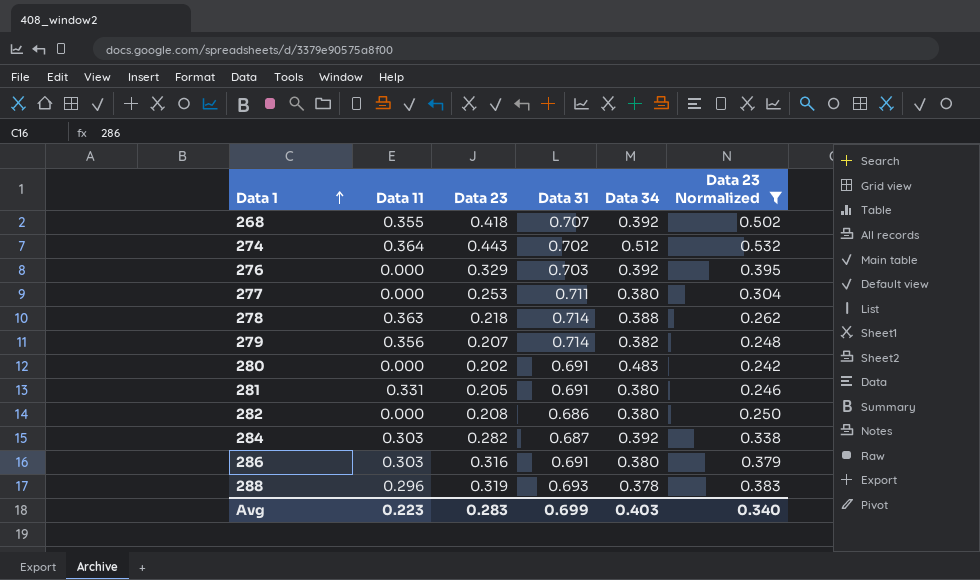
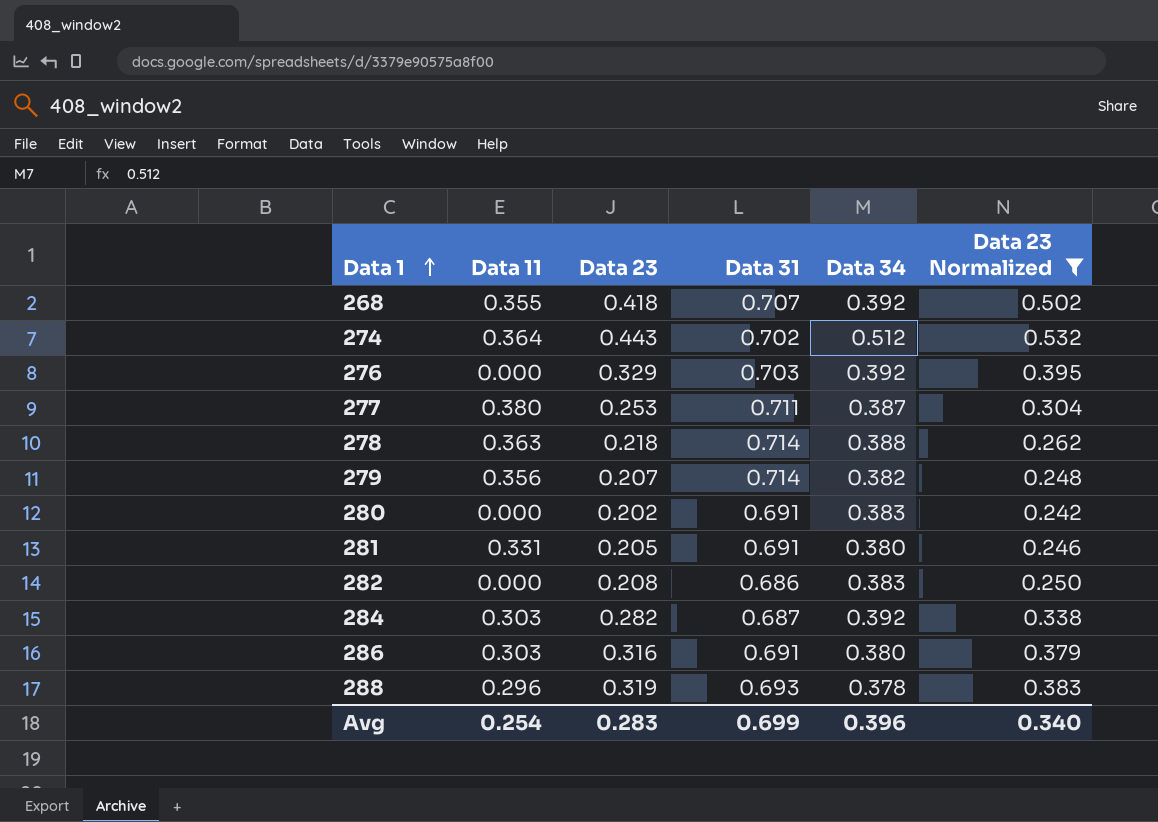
277 | Data 11: 0.000 -> 0.380
277 | Data 34: 0.380 -> 0.387
280 | Data 34: 0.483 -> 0.383
282 | Data 34: 0.380 -> 0.383
Avg | Data 11: 0.223 -> 0.254
Avg | Data 34: 0.403 -> 0.396

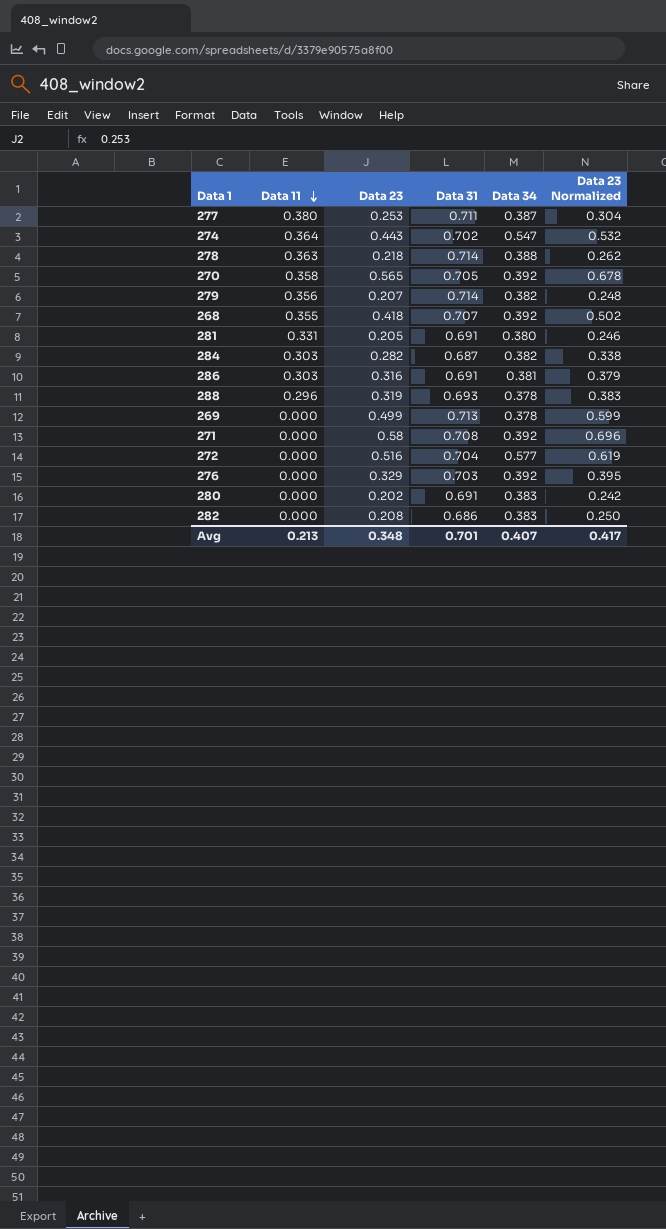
filter: Data 23 Normalized <= 0.532 -> none
row order: Data 1 ascending -> Data 11 descending
274 | Data 34: 0.512 -> 0.547
284 | Data 34: 0.392 -> 0.382
286 | Data 34: 0.380 -> 0.381
Avg | Data 11: 0.254 -> 0.213
Avg | Data 23: 0.283 -> 0.348
Avg | Data 31: 0.699 -> 0.701
Avg | Data 34: 0.396 -> 0.407
Avg | Data 23 Normalized: 0.340 -> 0.417

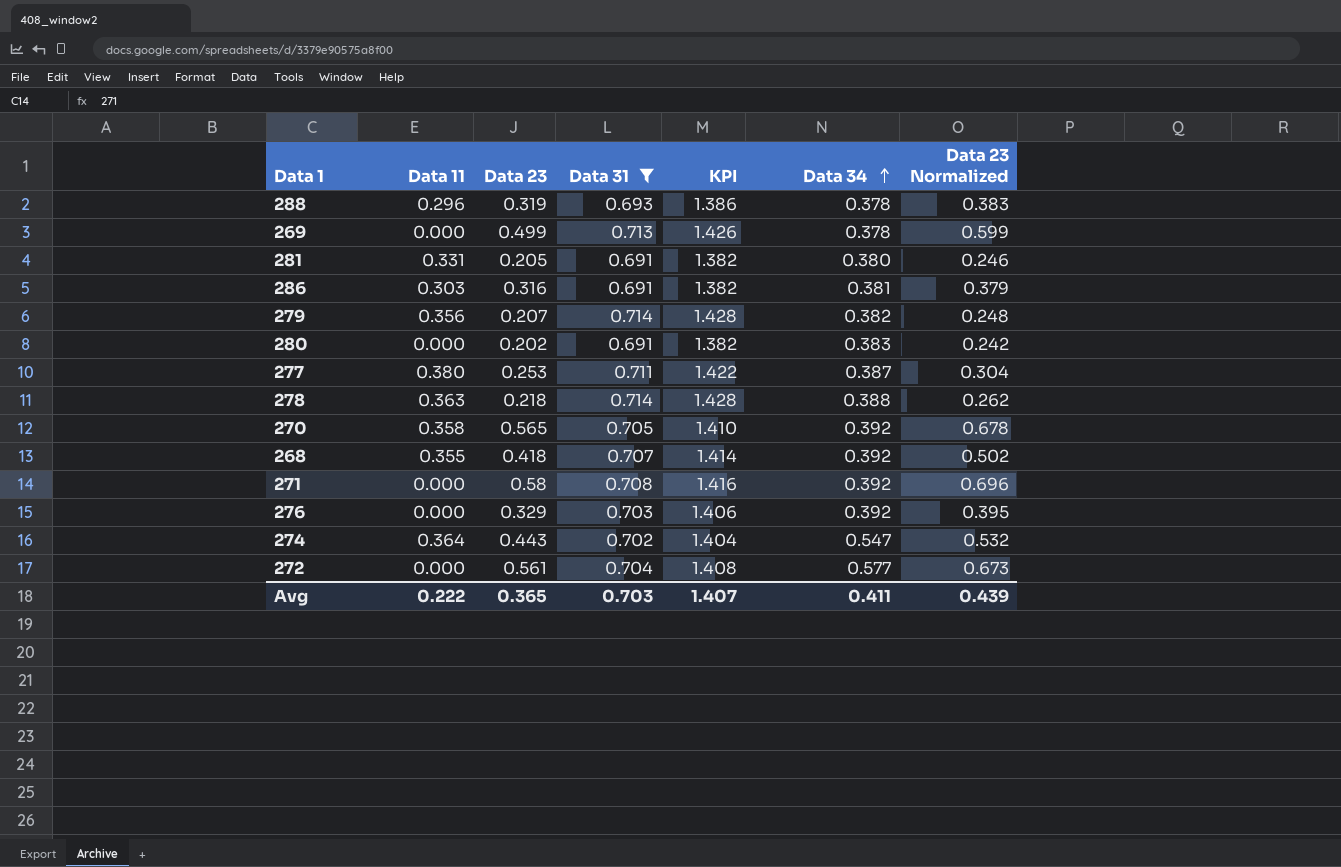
filter: none -> Data 31 >= 0.691
row order: Data 11 descending -> Data 34 ascending
column KPI | formula: none -> [Data 31] * 2
272 | Data 23: 0.516 -> 0.561
272 | Data 23 Normalized: 0.619 -> 0.673
Avg | Data 11: 0.213 -> 0.222
Avg | Data 23: 0.348 -> 0.365
Avg | Data 31: 0.701 -> 0.703
Avg | Data 34: 0.407 -> 0.411
Avg | Data 23 Normalized: 0.417 -> 0.439

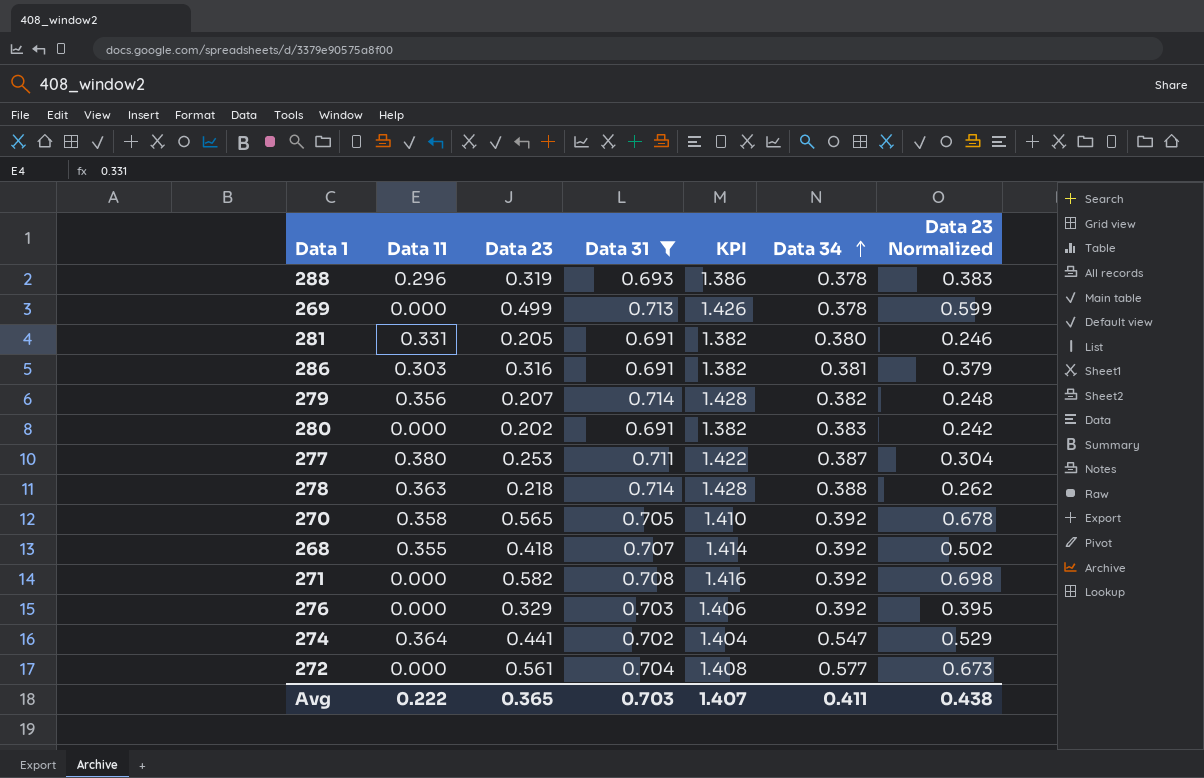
271 | Data 23: 0.58 -> 0.582
271 | Data 23 Normalized: 0.696 -> 0.698
274 | Data 23: 0.443 -> 0.441
274 | Data 23 Normalized: 0.532 -> 0.529
Avg | Data 23 Normalized: 0.439 -> 0.438

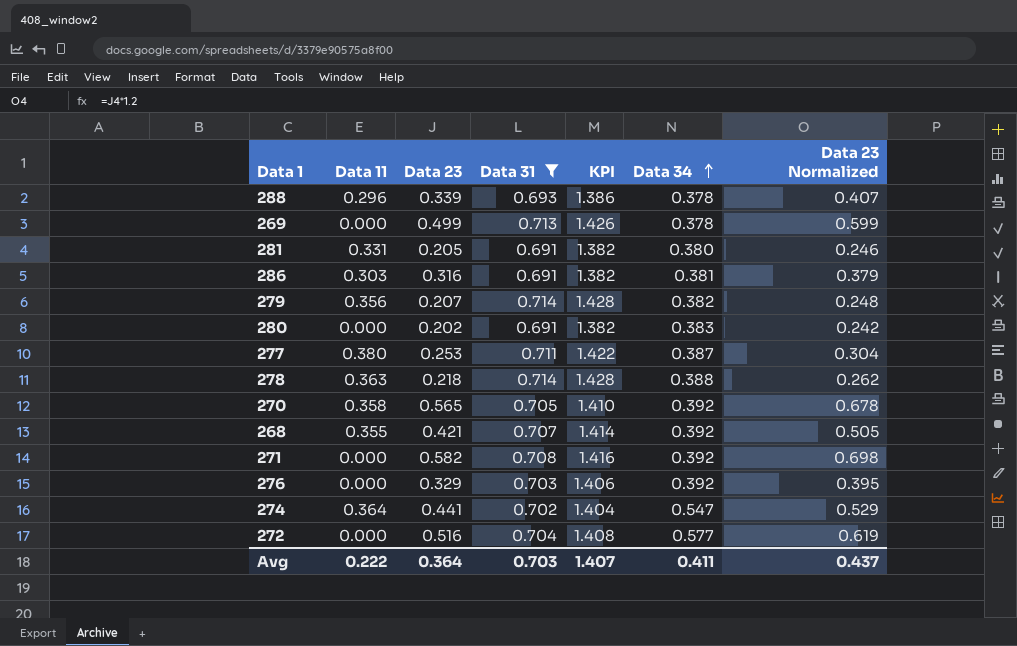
288 | Data 23: 0.319 -> 0.339
288 | Data 23 Normalized: 0.383 -> 0.407
268 | Data 23: 0.418 -> 0.421
268 | Data 23 Normalized: 0.502 -> 0.505
272 | Data 23: 0.561 -> 0.516
272 | Data 23 Normalized: 0.673 -> 0.619
Avg | Data 23: 0.365 -> 0.364
Avg | Data 23 Normalized: 0.438 -> 0.437

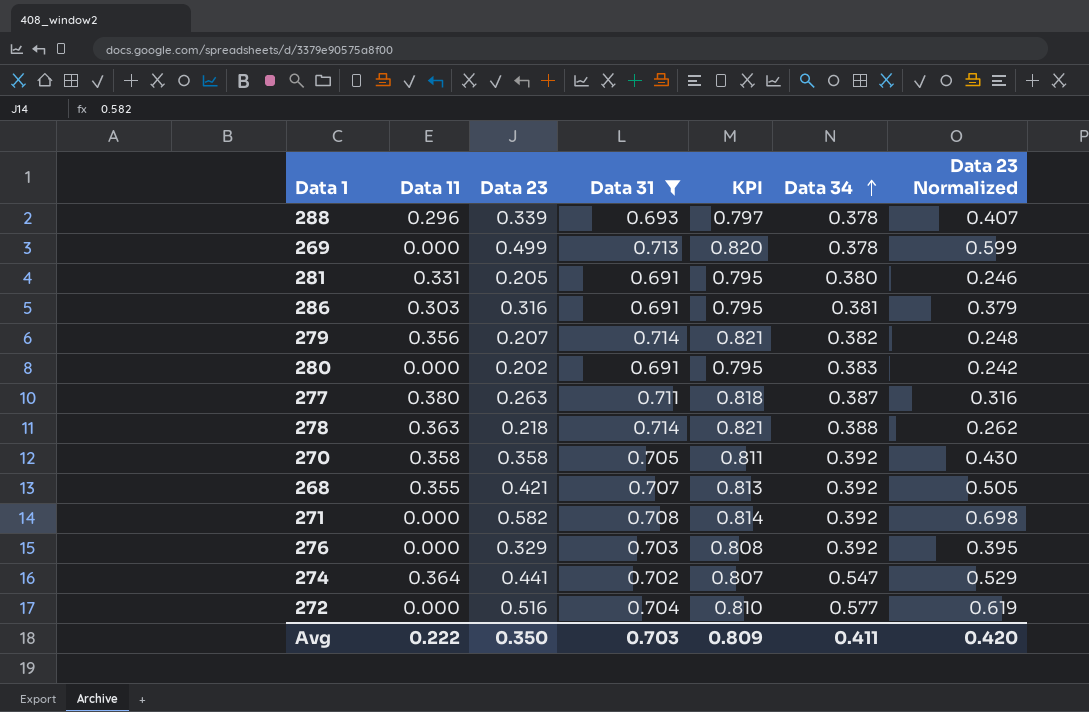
column KPI | formula: [Data 31] * 2 -> [Data 31] * 1.15
277 | Data 23: 0.253 -> 0.263
277 | Data 23 Normalized: 0.304 -> 0.316
270 | Data 23: 0.565 -> 0.358
270 | Data 23 Normalized: 0.678 -> 0.430
Avg | Data 23: 0.364 -> 0.350
Avg | KPI: 1.407 -> 0.809
Avg | Data 23 Normalized: 0.437 -> 0.420

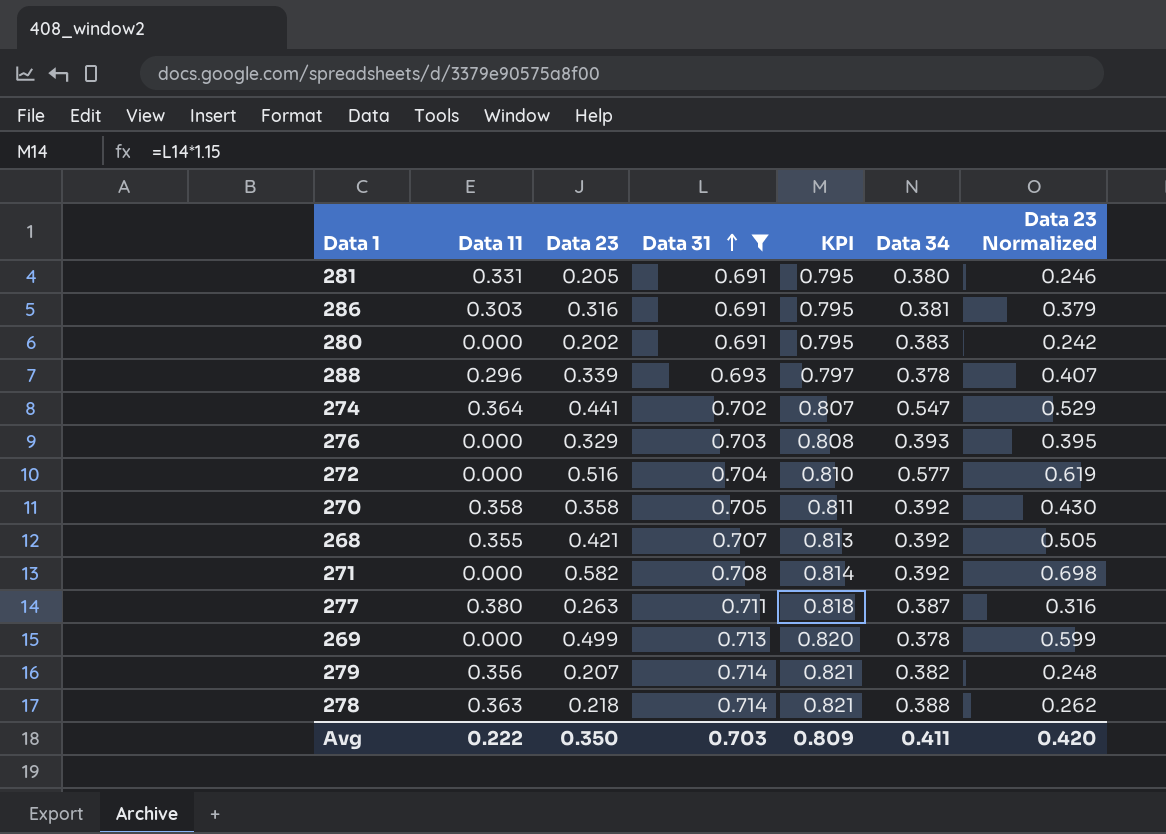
row order: Data 34 ascending -> Data 31 ascending
276 | Data 34: 0.392 -> 0.393

